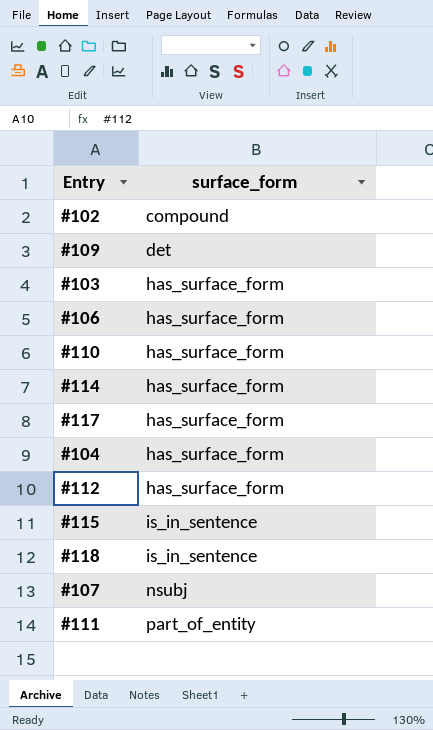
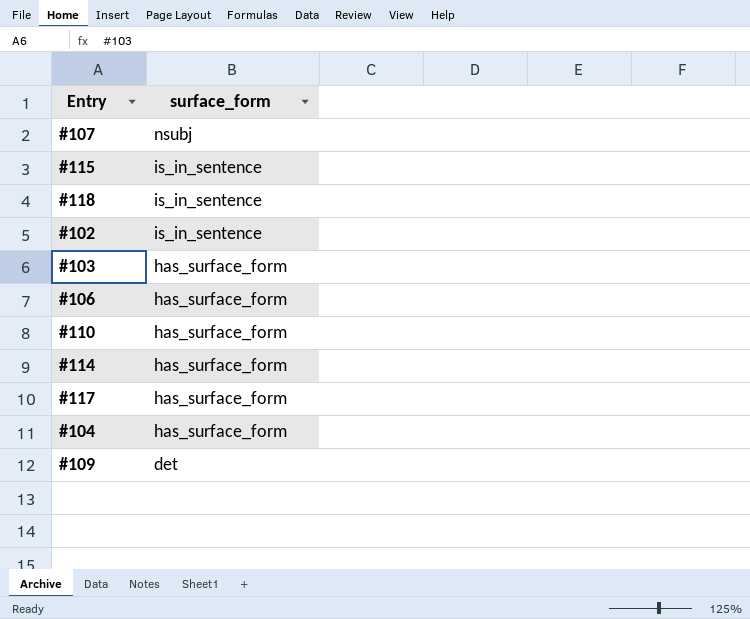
row order: surface_form ascending -> surface_form descending
row #112: has_surface_form -> none
row #111: part_of_entity -> none
#102 | surface_form: compound -> is_in_sentence

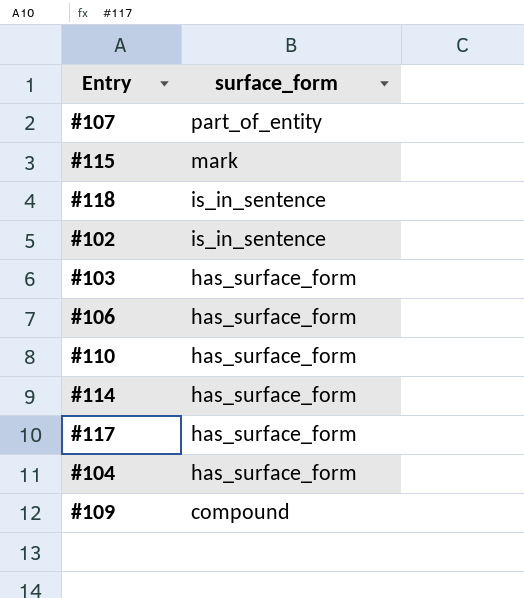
#107 | surface_form: nsubj -> part_of_entity
#115 | surface_form: is_in_sentence -> mark
#109 | surface_form: det -> compound

